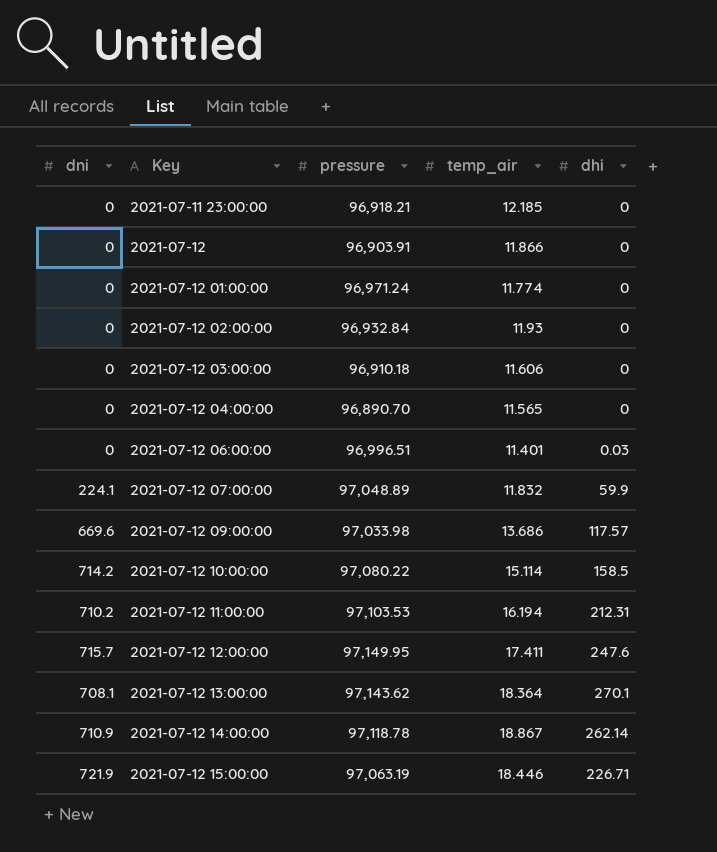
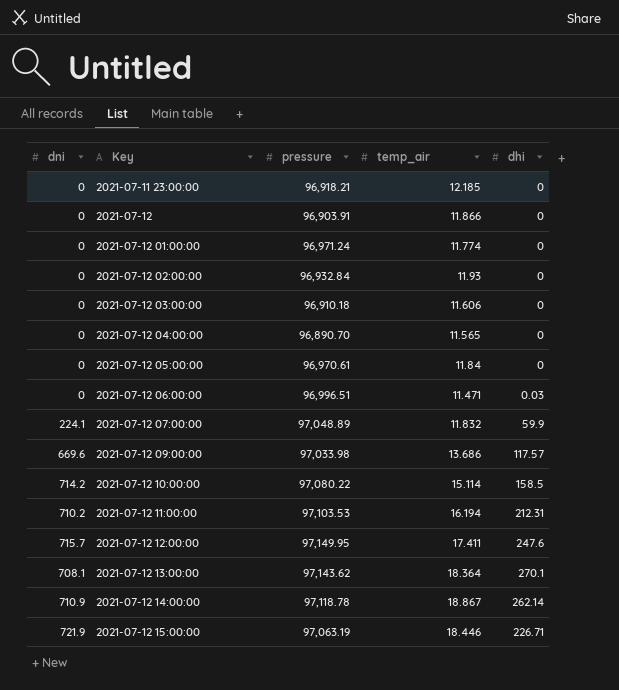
row 2021-07-12 05:00:00: none -> 0 | 96,970.61 | 11.84 | 0
2021-07-12 06:00:00 | temp_air: 11.401 -> 11.471

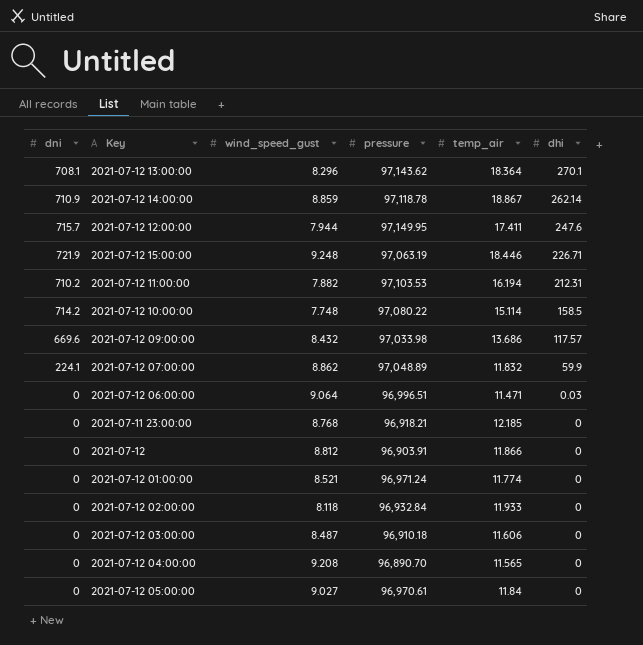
row order: Key ascending -> dhi descending
column wind_speed_gust | position: none -> 3
2021-07-12 02:00:00 | temp_air: 11.93 -> 11.933

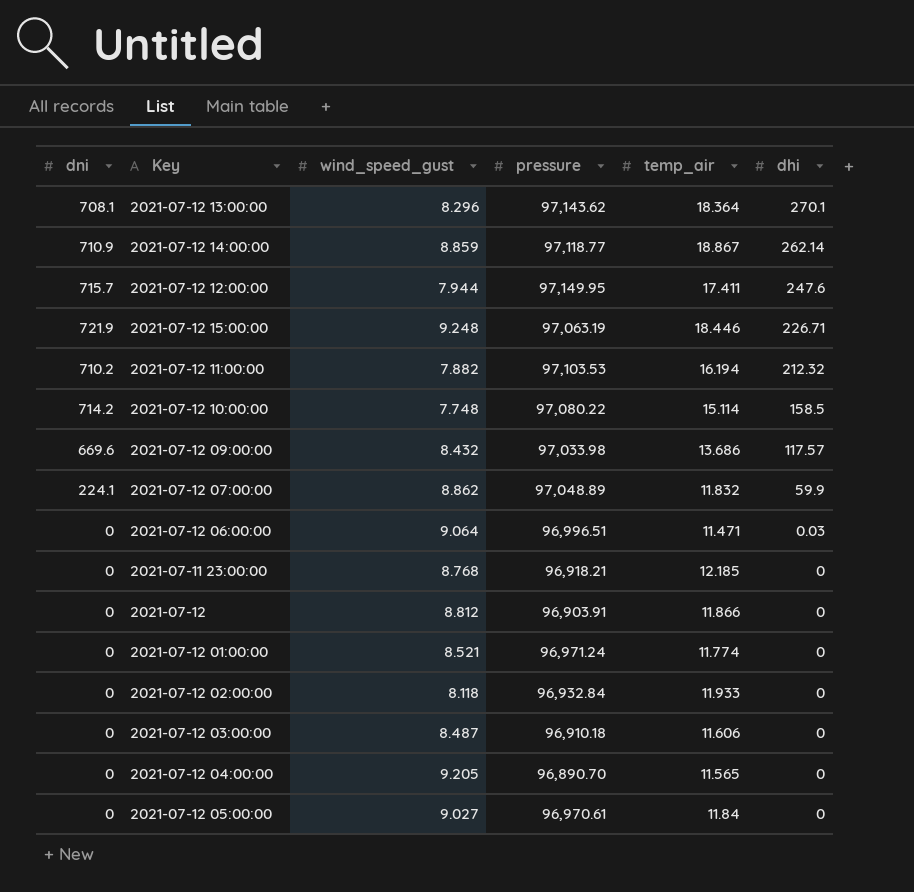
2021-07-12 14:00:00 | pressure: 97,118.78 -> 97,118.77
2021-07-12 11:00:00 | dhi: 212.31 -> 212.32
2021-07-12 04:00:00 | wind_speed_gust: 9.208 -> 9.205

